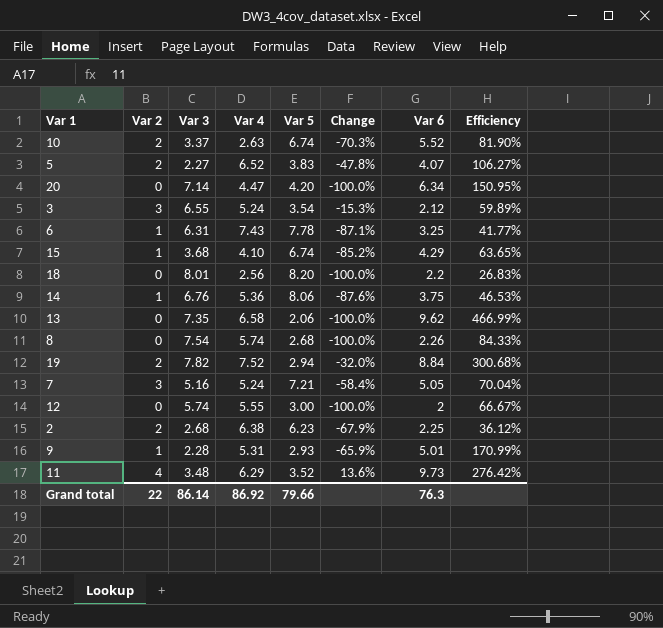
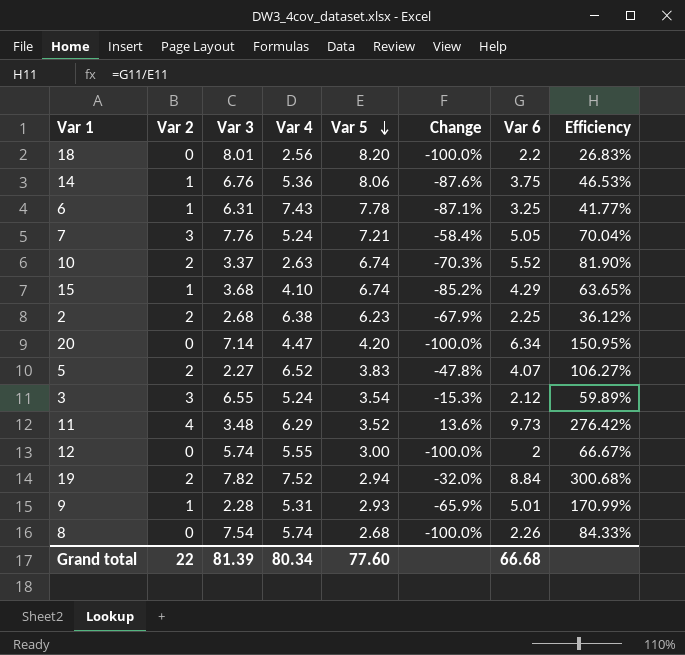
row order: none -> Var 5 descending
row 13: 0 | 7.35 | 6.58 | 2.06 | -100.0% | 9.62 | 466.99% -> none
7 | Var 3: 5.16 -> 7.76
Grand total | Var 3: 86.14 -> 81.39
Grand total | Var 4: 86.92 -> 80.34
Grand total | Var 5: 79.66 -> 77.60
Grand total | Var 6: 76.3 -> 66.68

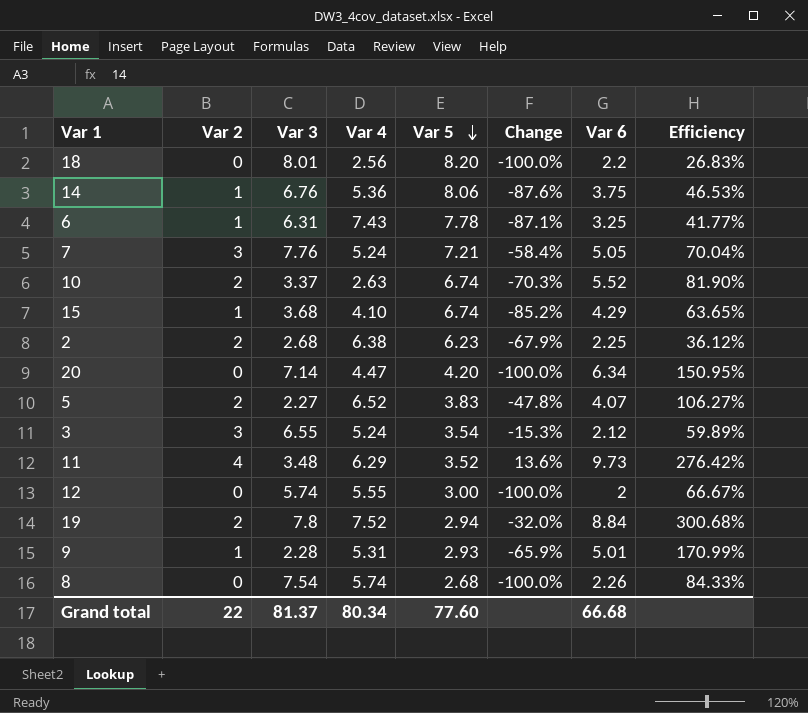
19 | Var 3: 7.82 -> 7.8
Grand total | Var 3: 81.39 -> 81.37

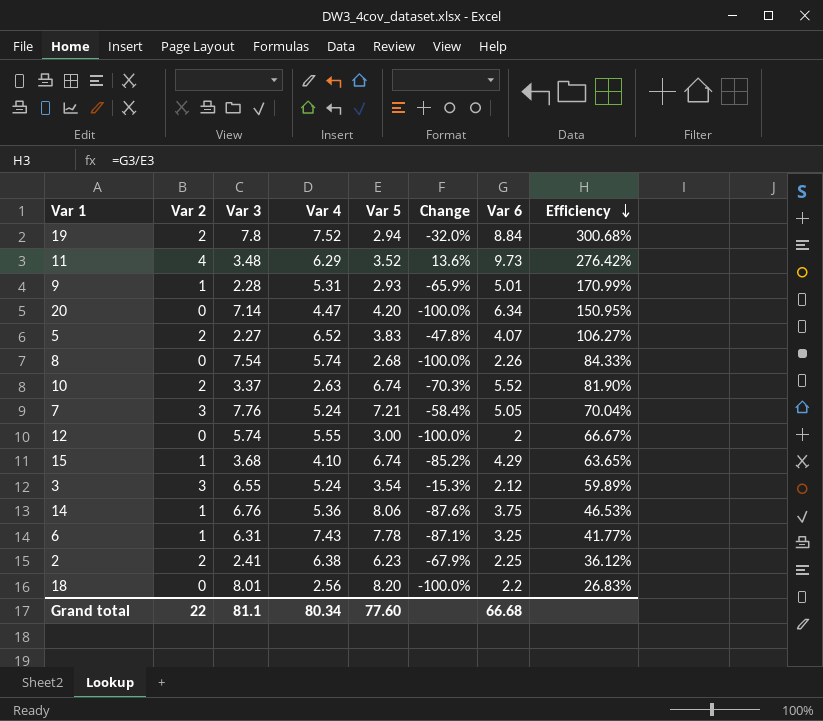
row order: Var 5 descending -> Efficiency descending
2 | Var 3: 2.68 -> 2.41
Grand total | Var 3: 81.37 -> 81.1

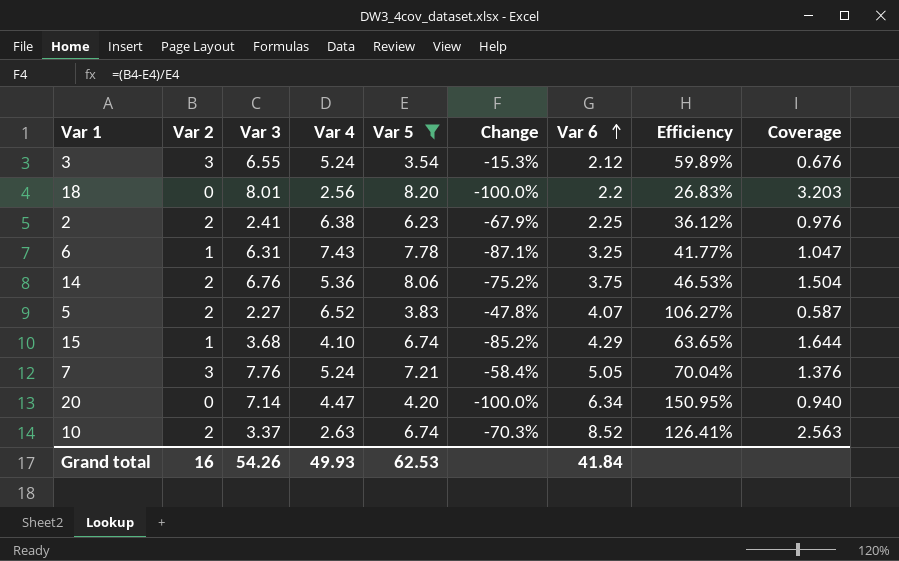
filter: none -> Var 5 >= 3.54
row order: Efficiency descending -> Var 6 ascending
column Coverage | formula: none -> [Var 5] / [Var 4]
14 | Var 2: 1 -> 2
14 | Change: -87.6% -> -75.2%
10 | Var 6: 5.52 -> 8.52
10 | Efficiency: 81.90% -> 126.41%
Grand total | Var 2: 22 -> 16
Grand total | Var 3: 81.1 -> 54.26
Grand total | Var 4: 80.34 -> 49.93
Grand total | Var 5: 77.60 -> 62.53
Grand total | Var 6: 66.68 -> 41.84

